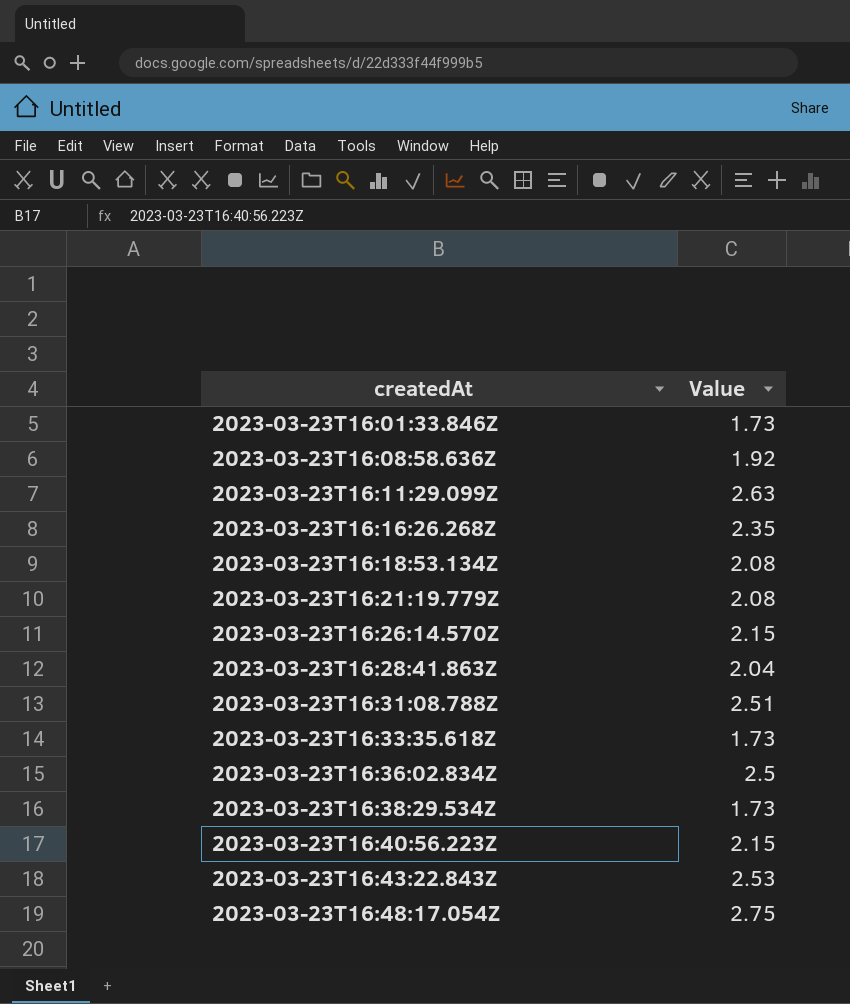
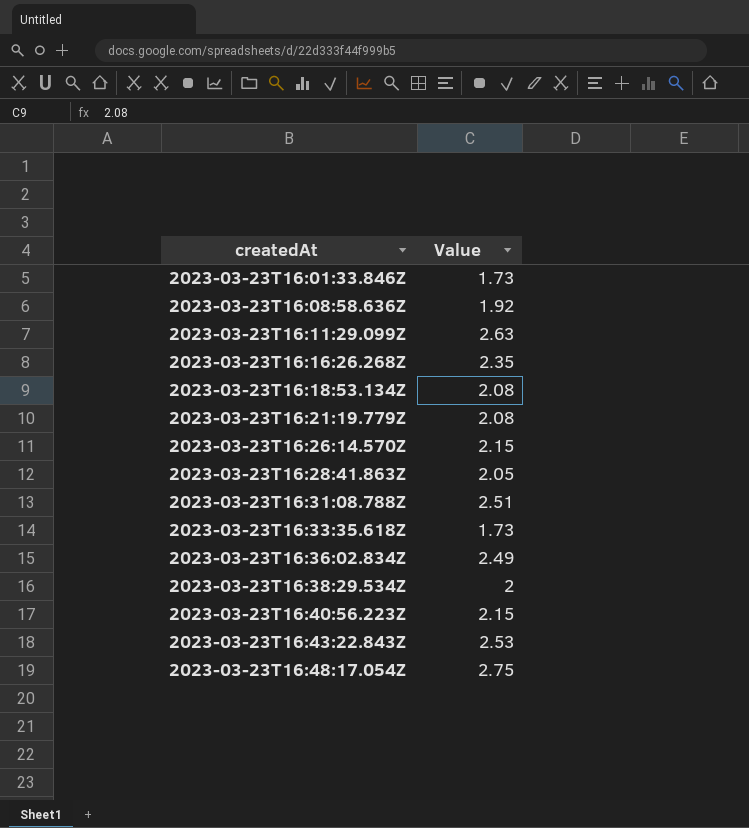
2023-03-23T16:28:41.863Z | Value: 2.04 -> 2.05
2023-03-23T16:36:02.834Z | Value: 2.5 -> 2.49
2023-03-23T16:38:29.534Z | Value: 1.73 -> 2

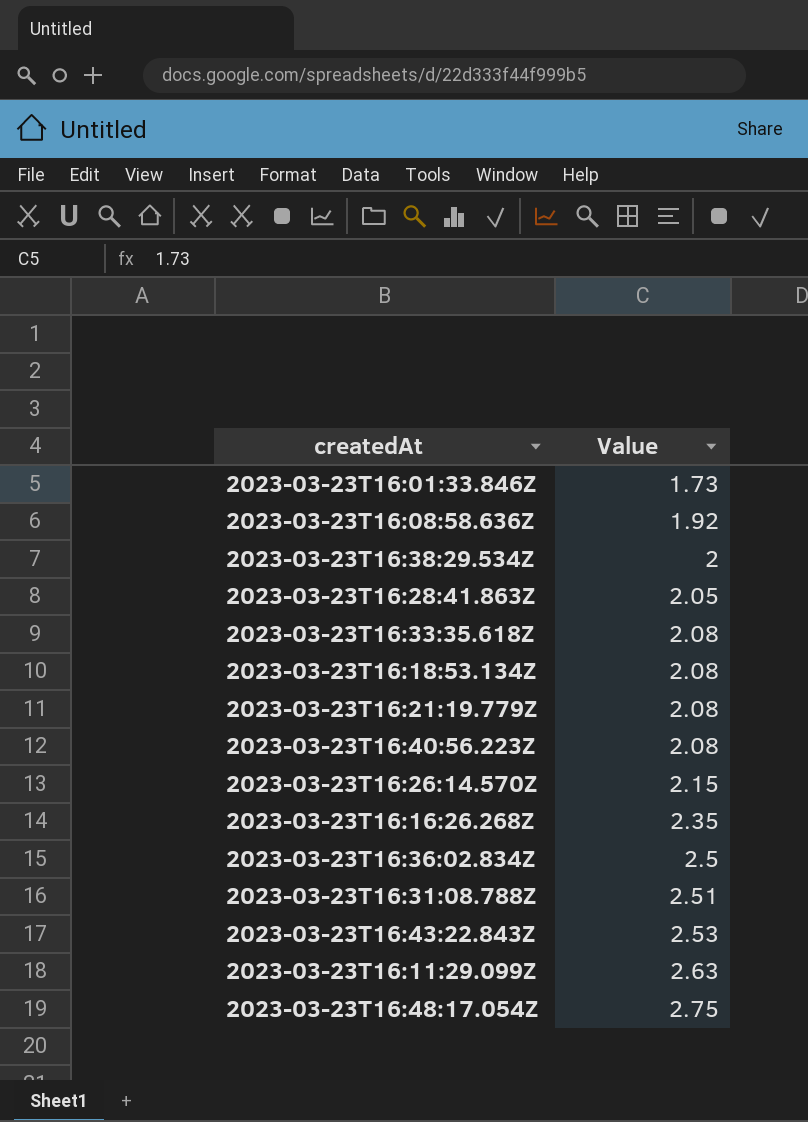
row order: createdAt ascending -> Value ascending
2023-03-23T16:33:35.618Z | Value: 1.73 -> 2.08
2023-03-23T16:40:56.223Z | Value: 2.15 -> 2.08
2023-03-23T16:36:02.834Z | Value: 2.49 -> 2.5

